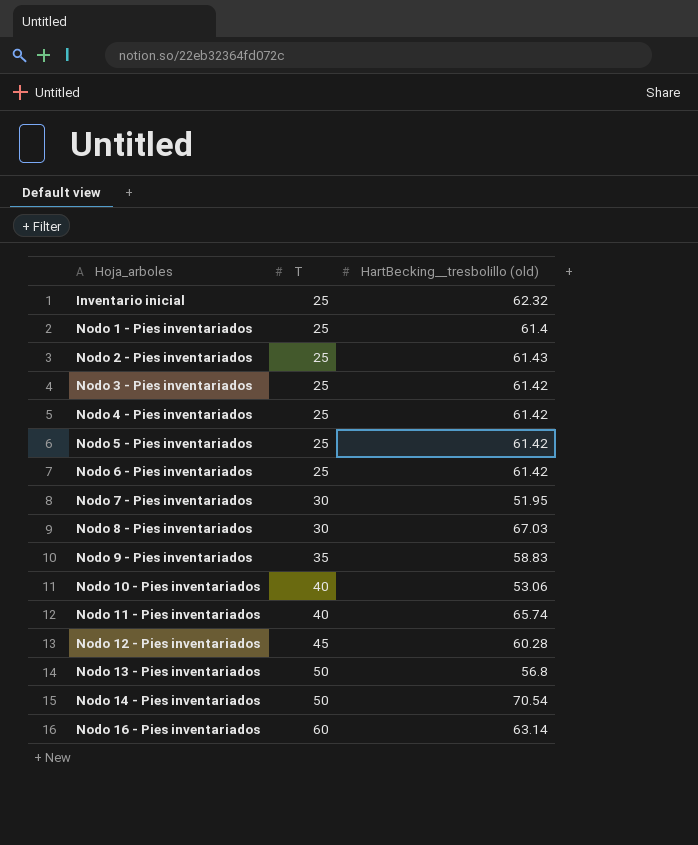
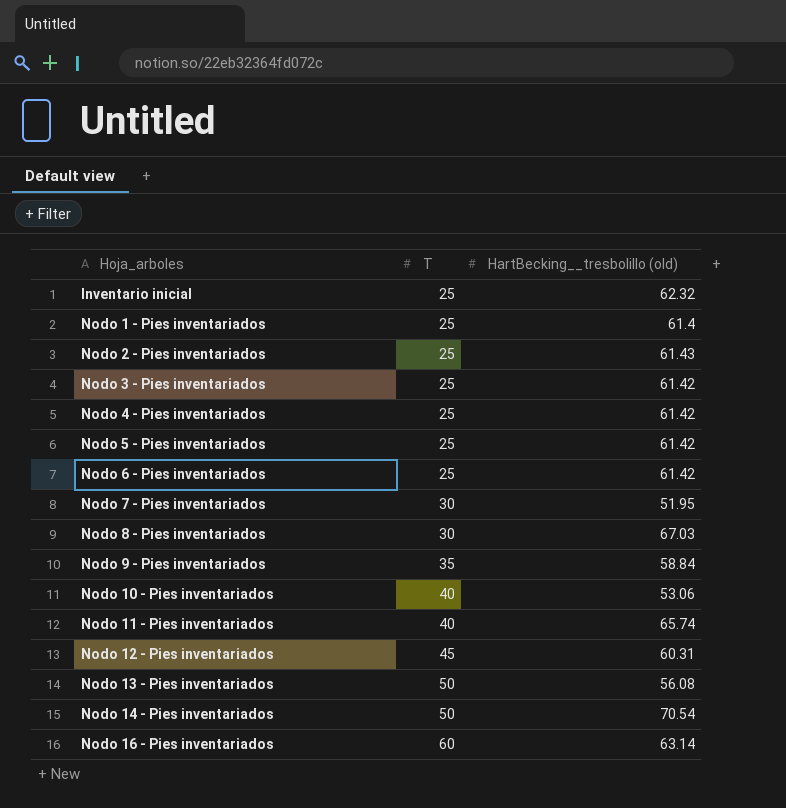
Nodo 9 - Pies inventariados | HartBecking__tresbolillo (old): 58.83 -> 58.84
Nodo 12 - Pies inventariados | HartBecking__tresbolillo (old): 60.28 -> 60.31
Nodo 13 - Pies inventariados | HartBecking__tresbolillo (old): 56.8 -> 56.08

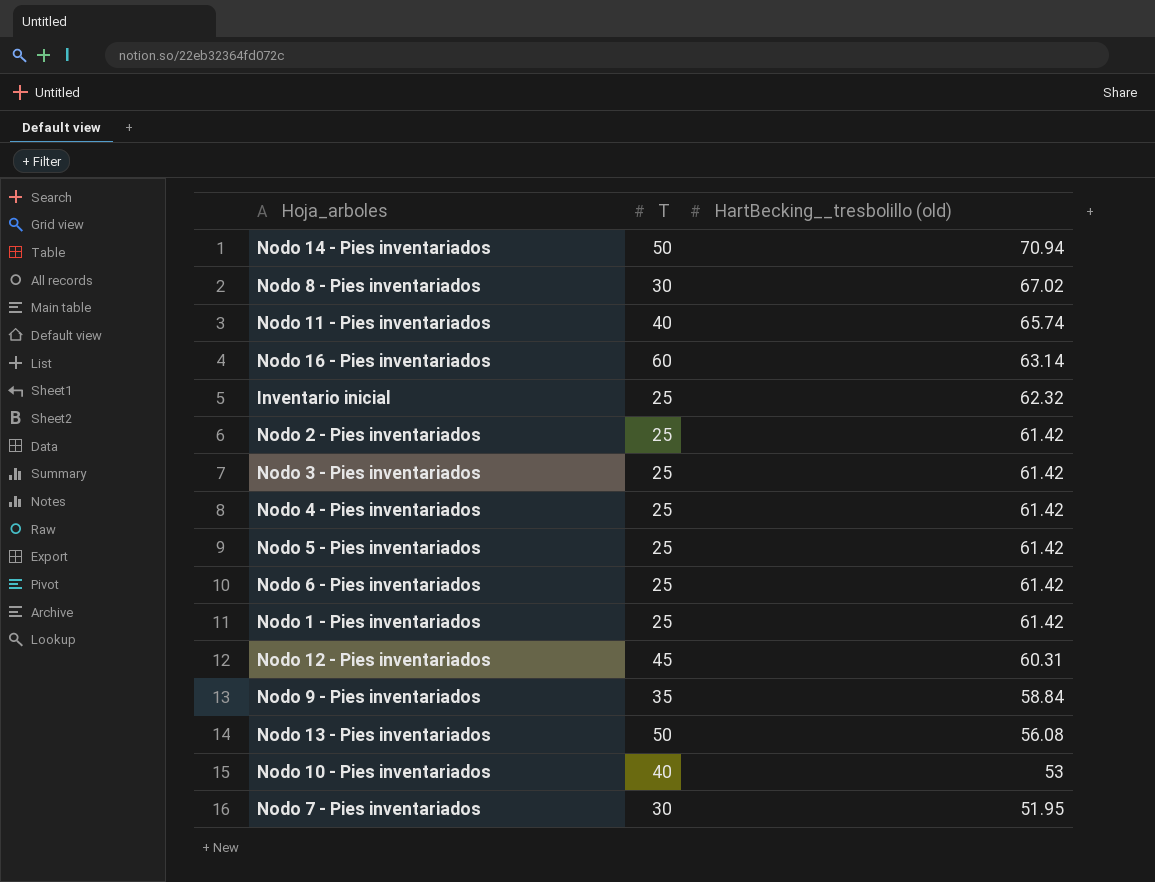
row order: Hoja_arboles ascending -> HartBecking__tresbolillo (old) descending
Nodo 14 - Pies inventariados | HartBecking__tresbolillo (old): 70.54 -> 70.94
Nodo 8 - Pies inventariados | HartBecking__tresbolillo (old): 67.03 -> 67.02
Nodo 2 - Pies inventariados | HartBecking__tresbolillo (old): 61.43 -> 61.42
Nodo 1 - Pies inventariados | HartBecking__tresbolillo (old): 61.4 -> 61.42
Nodo 10 - Pies inventariados | HartBecking__tresbolillo (old): 53.06 -> 53

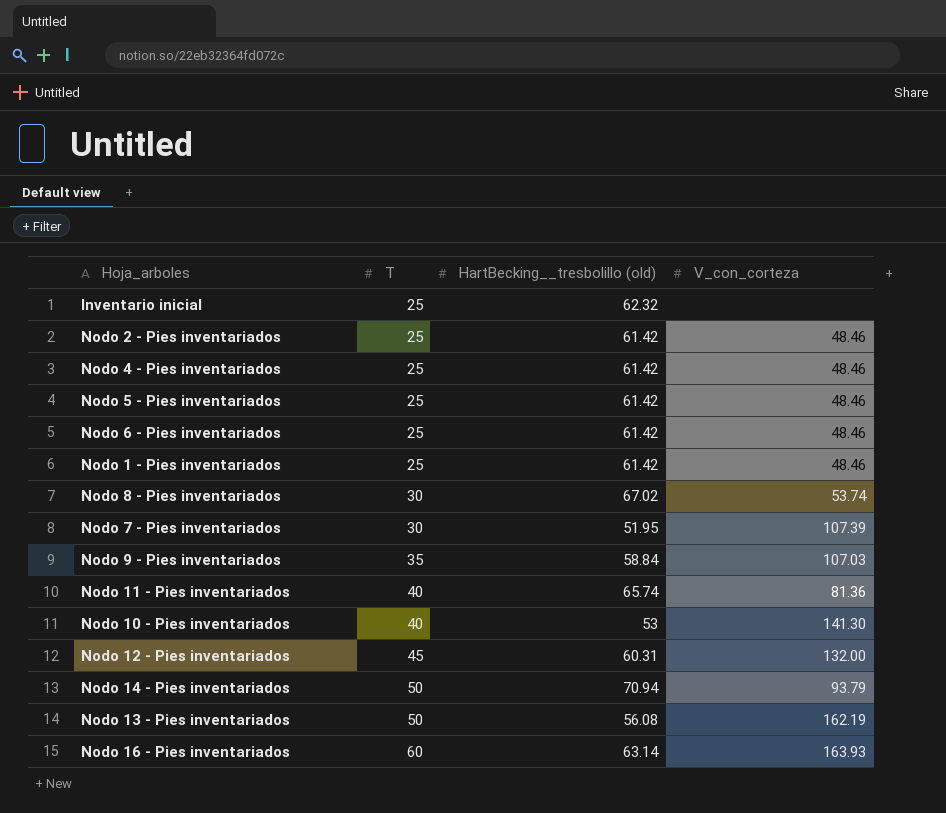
row order: HartBecking__tresbolillo (old) descending -> T ascending
column V_con_corteza | position: none -> 4
row Nodo 3 - Pies inventariados: 25 | 61.42 -> none

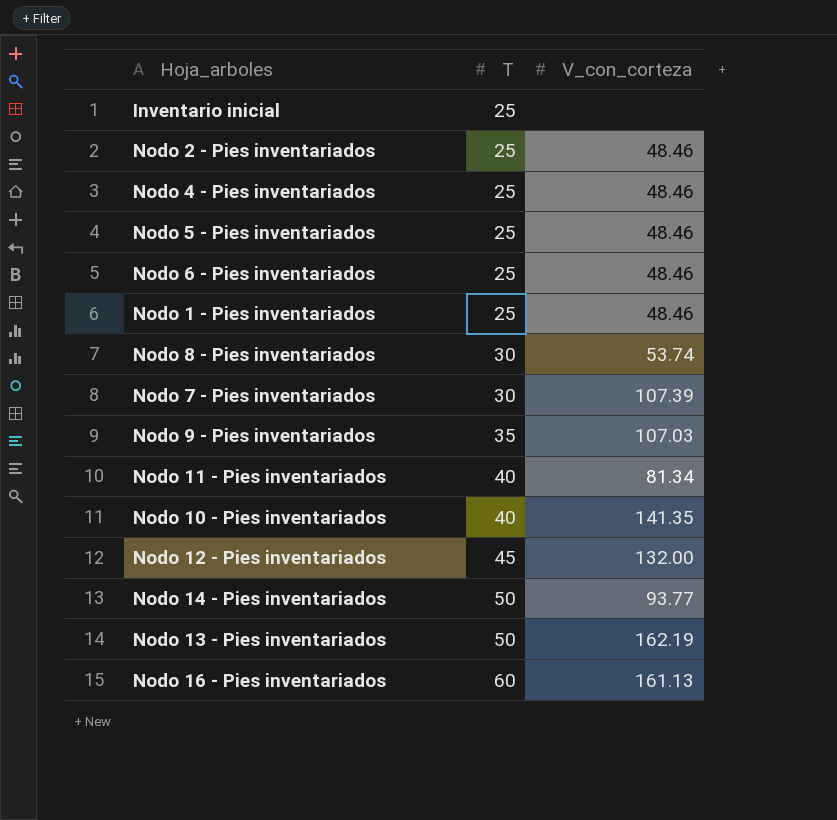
column HartBecking__tresbolillo (old) | position: 3 -> none
Nodo 11 - Pies inventariados | V_con_corteza: 81.36 -> 81.34
Nodo 10 - Pies inventariados | V_con_corteza: 141.30 -> 141.35
Nodo 14 - Pies inventariados | V_con_corteza: 93.79 -> 93.77
Nodo 16 - Pies inventariados | V_con_corteza: 163.93 -> 161.13

